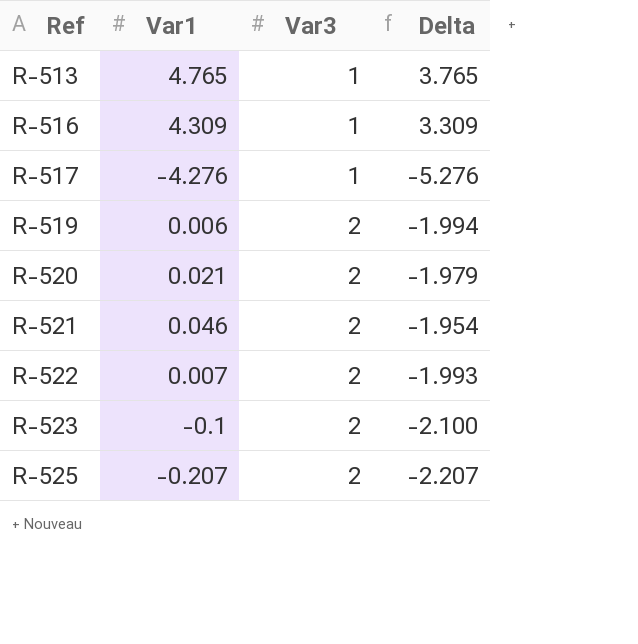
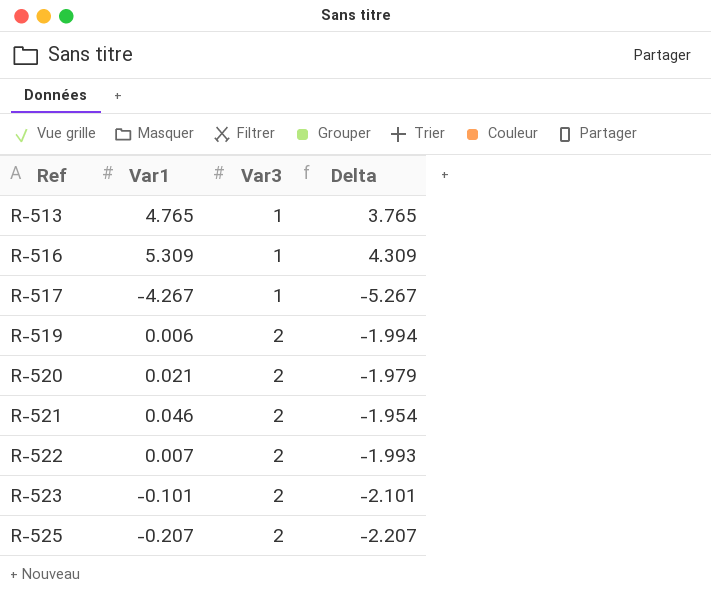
R-516 | Var1: 4.309 -> 5.309
R-516 | Delta: 3.309 -> 4.309
R-517 | Var1: -4.276 -> -4.267
R-517 | Delta: -5.276 -> -5.267
R-523 | Var1: -0.1 -> -0.101
R-523 | Delta: -2.100 -> -2.101

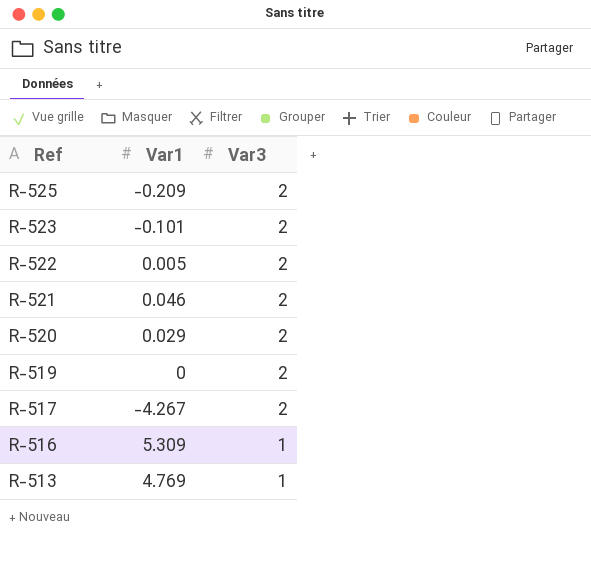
row order: Ref ascending -> Ref descending
column Delta | formula: [Var1] - [Var3] -> none
R-525 | Var1: -0.207 -> -0.209
R-522 | Var1: 0.007 -> 0.005
R-520 | Var1: 0.021 -> 0.029
R-519 | Var1: 0.006 -> 0
R-517 | Var3: 1 -> 2
R-513 | Var1: 4.765 -> 4.769

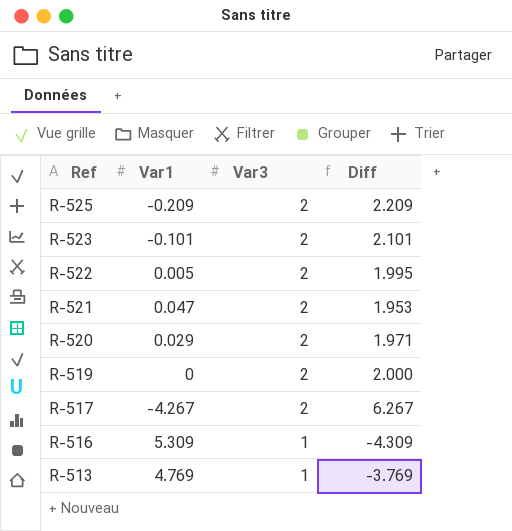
column Diff | formula: none -> [Var3] - [Var1]
R-521 | Var1: 0.046 -> 0.047

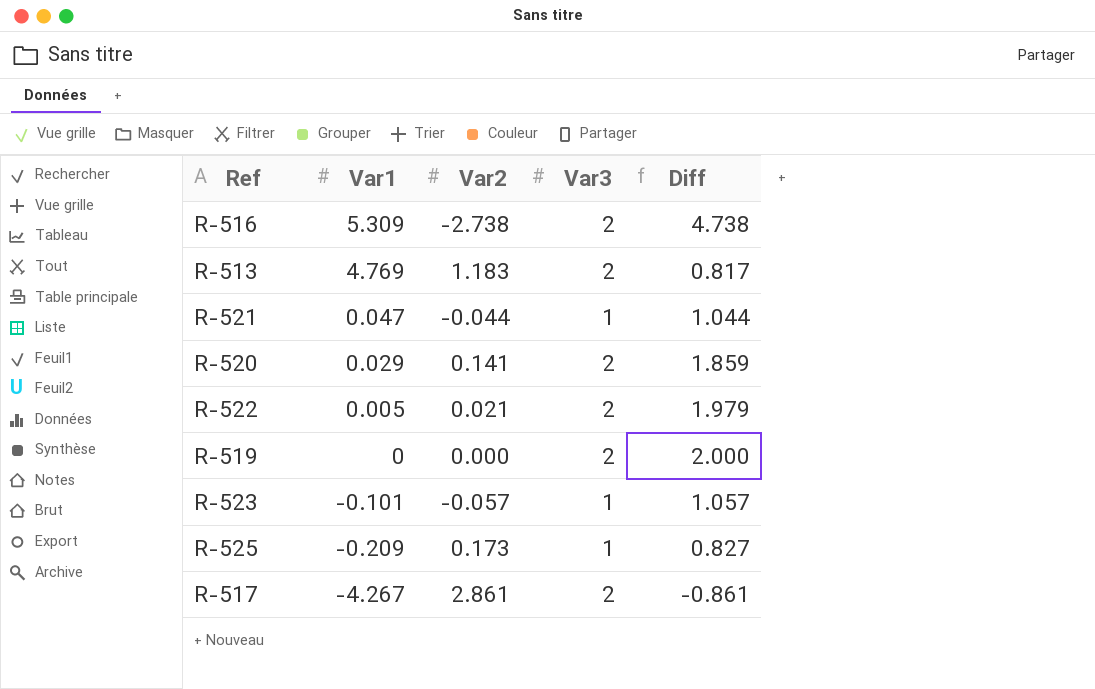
row order: Ref descending -> Var1 descending
column Var2 | position: none -> 3
column Diff | formula: [Var3] - [Var1] -> [Var3] - [Var2]
R-516 | Var3: 1 -> 2
R-513 | Var3: 1 -> 2
R-521 | Var3: 2 -> 1
R-523 | Var3: 2 -> 1
R-525 | Var3: 2 -> 1

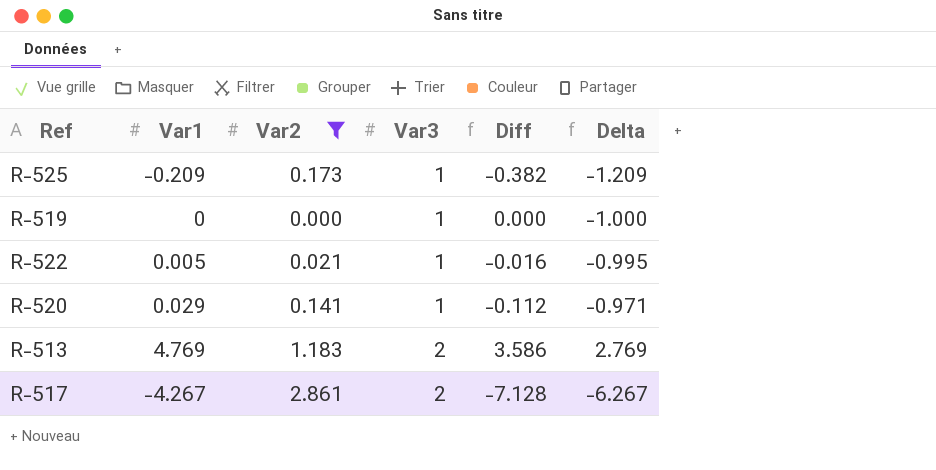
filter: none -> Var2 >= 0.000
row order: Var1 descending -> Var3 ascending
column Diff | formula: [Var3] - [Var2] -> [Var1] - [Var2]
column Delta | formula: none -> [Var1] - [Var3]
R-519 | Var3: 2 -> 1
R-522 | Var3: 2 -> 1
R-520 | Var3: 2 -> 1

